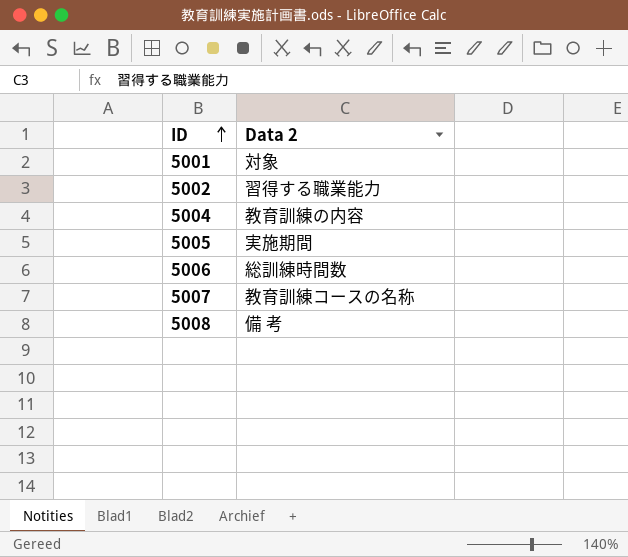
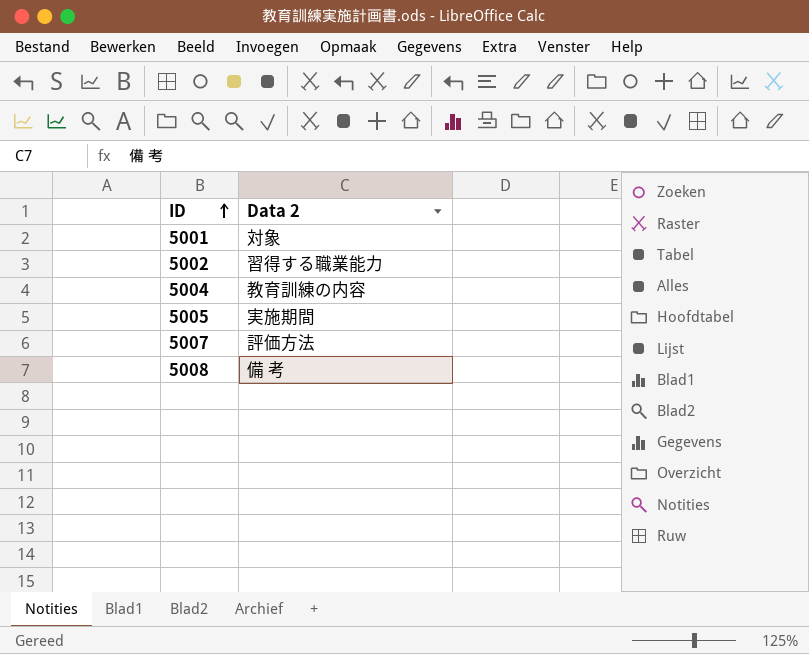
row 5006: 総訓練時間数 -> none
5007 | Data 2: 教育訓練コースの名称 -> 評価方法

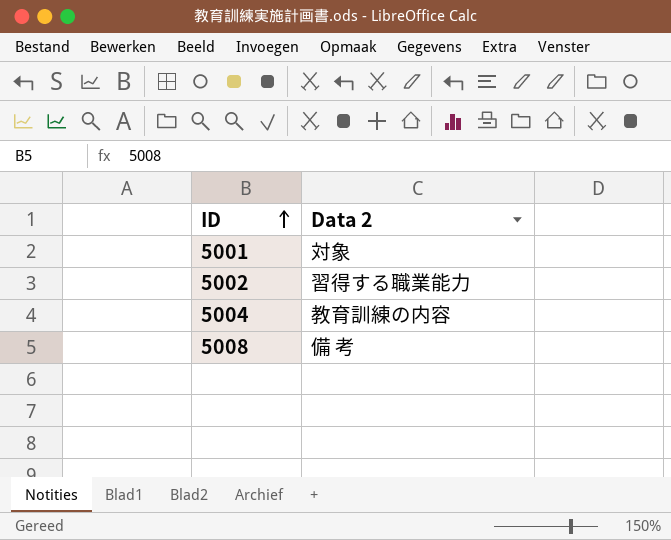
row 5005: 実施期間 -> none
row 5007: 評価方法 -> none

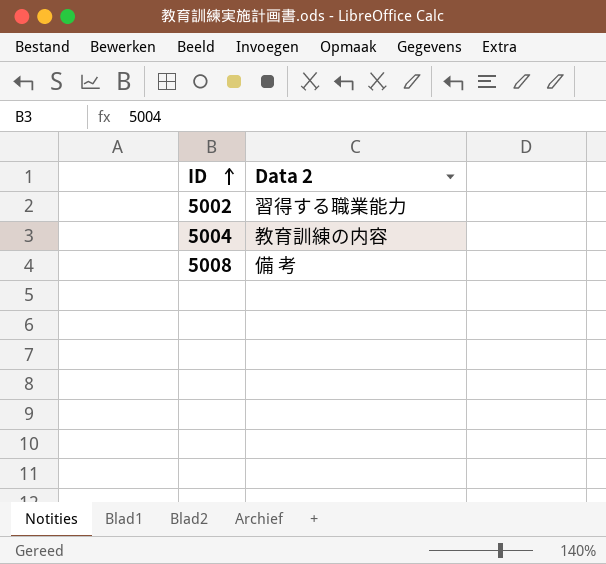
row 5001: 対象 -> none

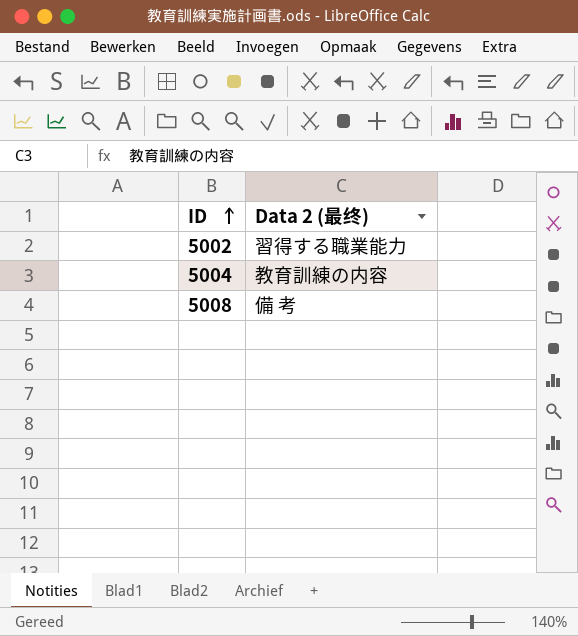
column name: Data 2 -> Data 2 (最终)

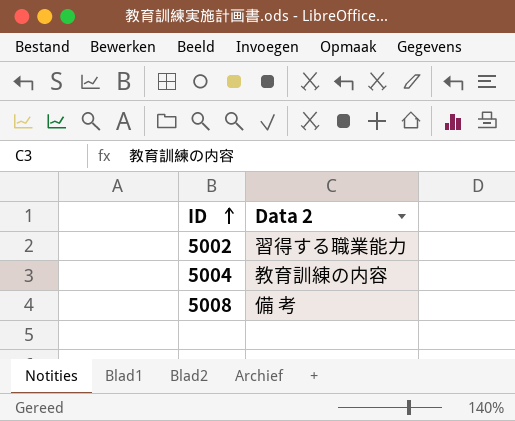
column name: Data 2 (最终) -> Data 2

